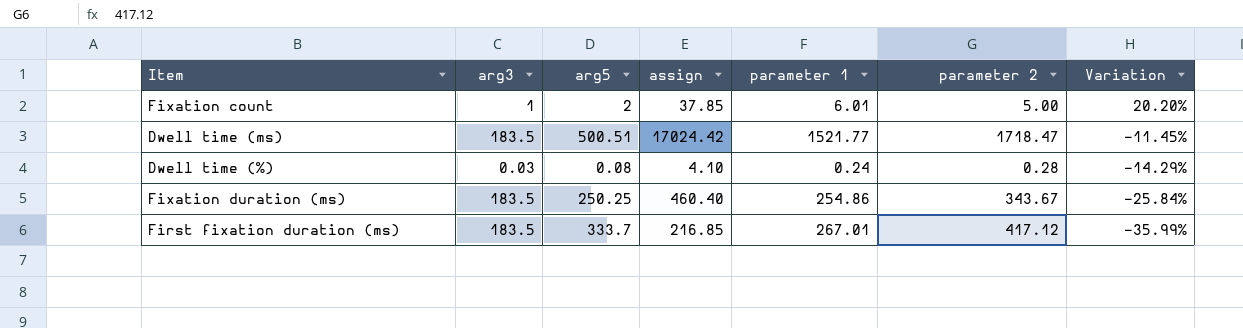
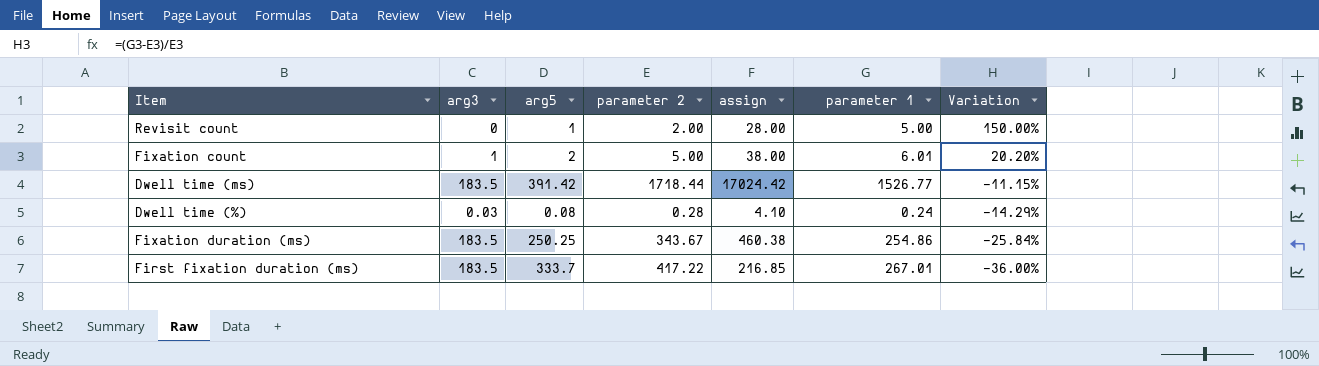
column parameter 2 | position: 6 -> 4
row Revisit count: none -> 0 | 1 | 2.00 | 28.00 | 5.00 | 150.00%
Fixation count | assign: 37.85 -> 38.00
Dwell time (ms) | arg5: 500.51 -> 391.42
Dwell time (ms) | parameter 2: 1718.47 -> 1718.44
Dwell time (ms) | parameter 1: 1521.77 -> 1526.77
Dwell time (ms) | Variation: -11.45% -> -11.15%
Fixation duration (ms) | assign: 460.40 -> 460.38
First fixation duration (ms) | parameter 2: 417.12 -> 417.22
First fixation duration (ms) | Variation: -35.99% -> -36.00%

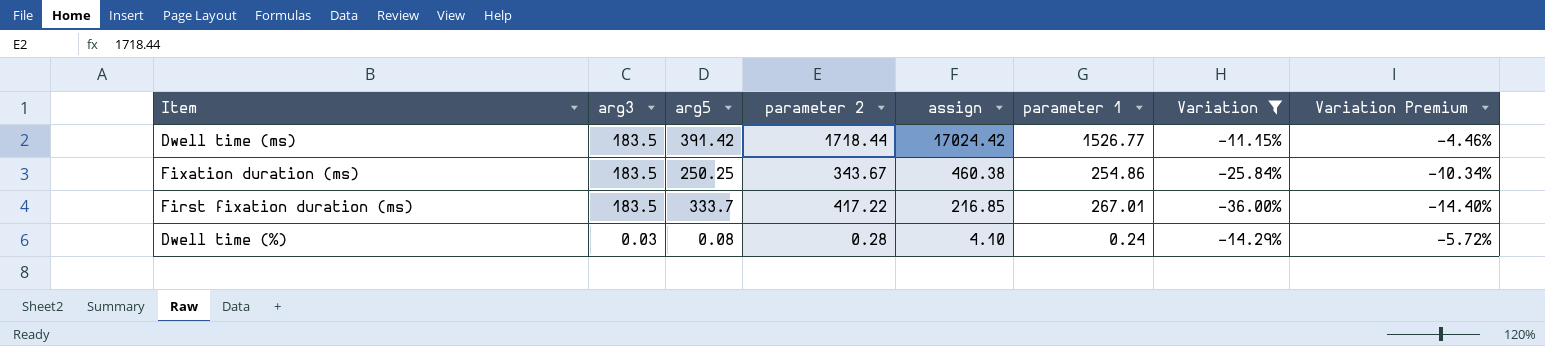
filter: none -> Variation <= -11.15%
row order: Variation descending -> arg3 descending
column Variation Premium | formula: none -> [Variation] * 0.4

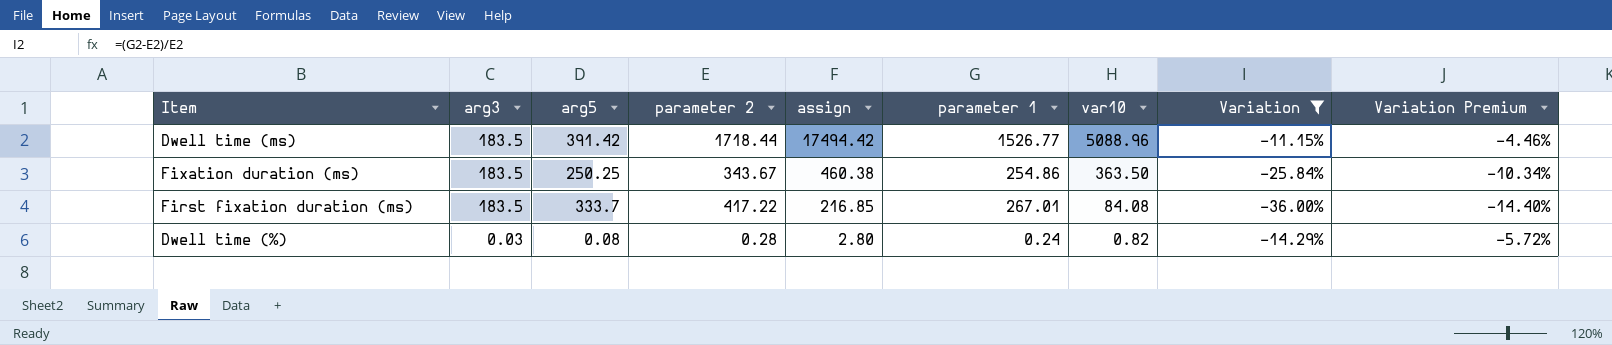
column var10 | position: none -> 7
Dwell time (ms) | assign: 17024.42 -> 17494.42
Dwell time (%) | assign: 4.10 -> 2.80

